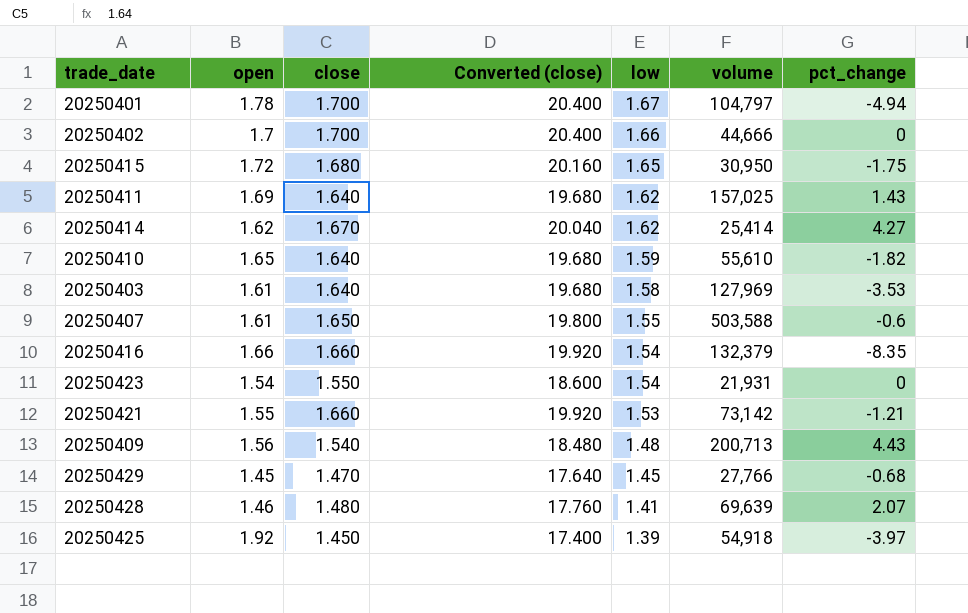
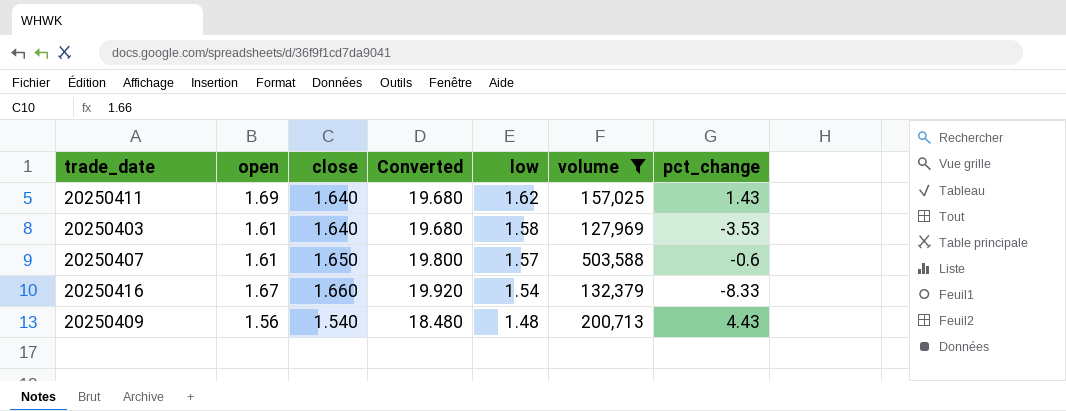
filter: none -> volume >= 127,969
column name: Converted (close) -> Converted
20250407 | low: 1.55 -> 1.57
20250416 | open: 1.66 -> 1.67
20250416 | pct_change: -8.35 -> -8.33

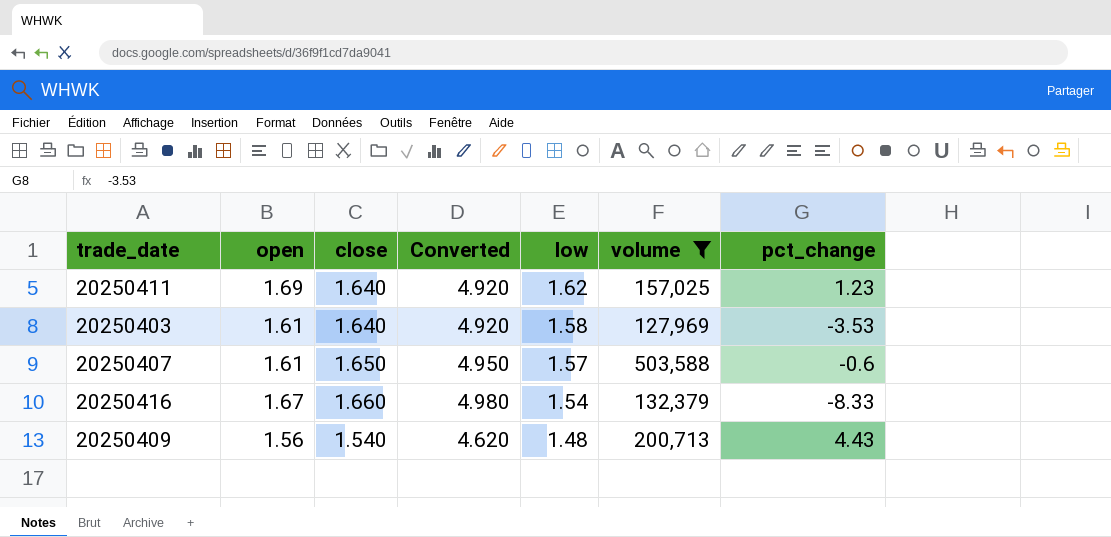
column Converted | formula: [close] * 12 -> [close] * 3
20250411 | pct_change: 1.43 -> 1.23

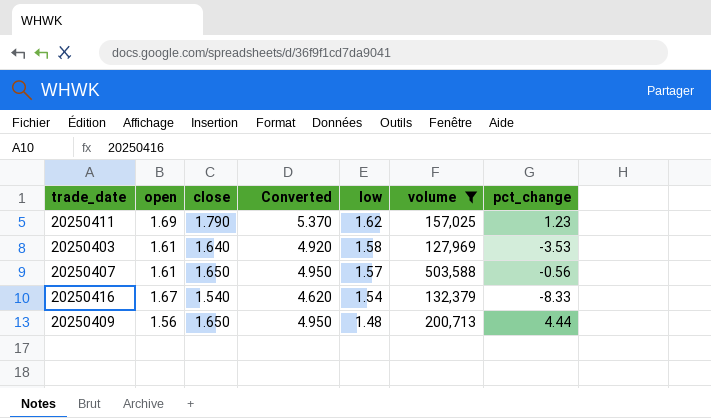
20250411 | close: 1.640 -> 1.790
20250411 | Converted: 4.920 -> 5.370
20250407 | pct_change: -0.6 -> -0.56
20250416 | close: 1.660 -> 1.540
20250416 | Converted: 4.980 -> 4.620
20250409 | close: 1.540 -> 1.650
20250409 | Converted: 4.620 -> 4.950
20250409 | pct_change: 4.43 -> 4.44

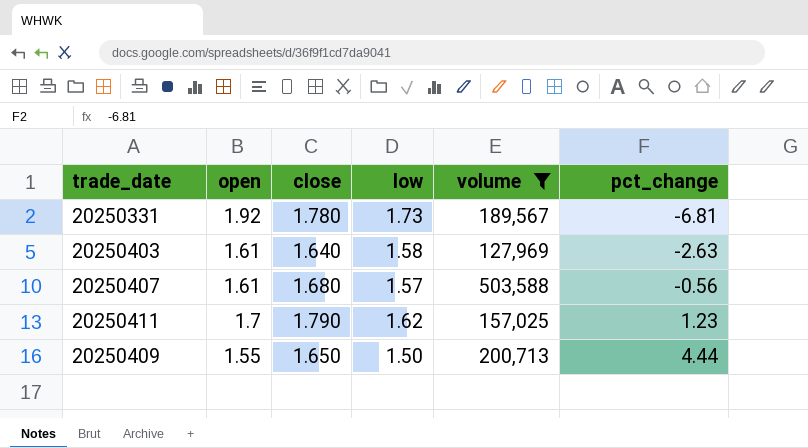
row order: low descending -> pct_change ascending
column Converted | formula: [close] * 3 -> none
row 20250416: 1.67 | 1.540 | 4.620 | 1.54 | 132,379 | -8.33 -> none
row 20250331: none -> 1.92 | 1.780 | 1.73 | 189,567 | -6.81
20250403 | pct_change: -3.53 -> -2.63
20250407 | close: 1.650 -> 1.680
20250411 | open: 1.69 -> 1.7
20250409 | open: 1.56 -> 1.55
20250409 | low: 1.48 -> 1.50

